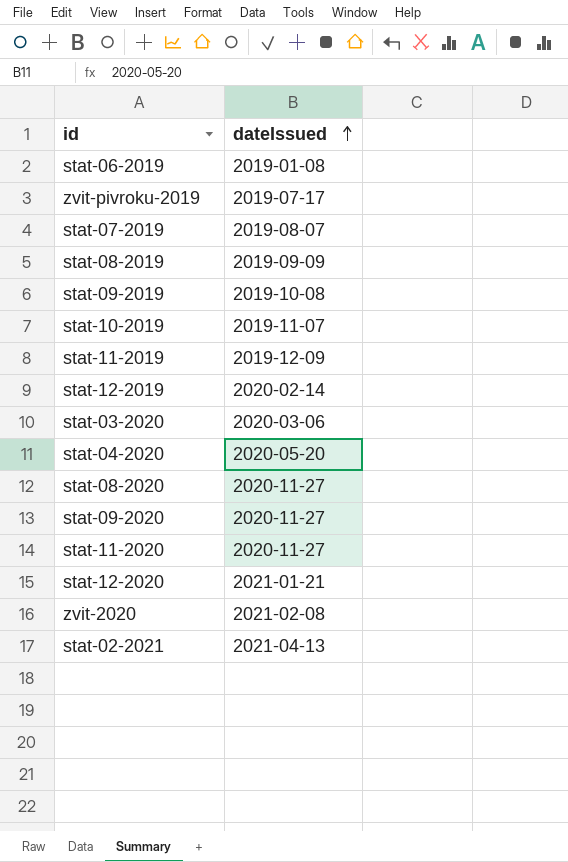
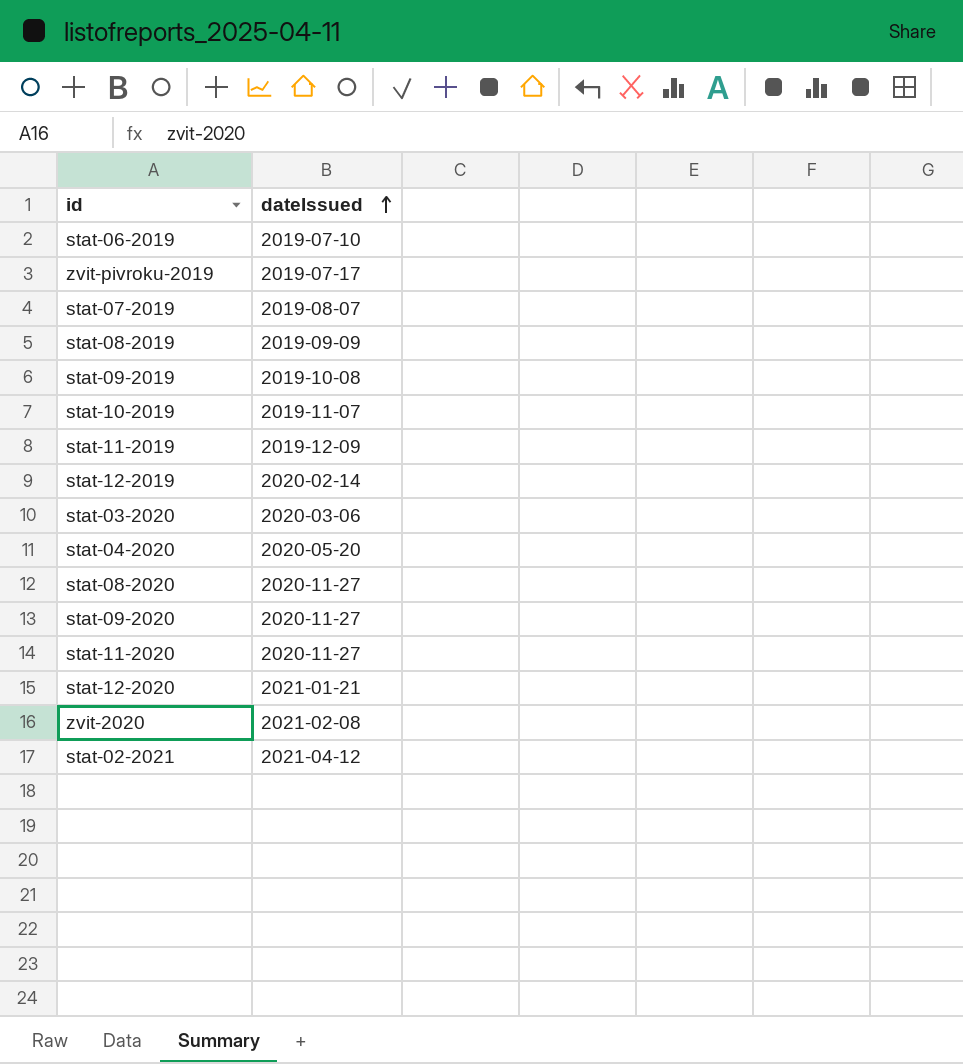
stat-06-2019 | dateIssued: 2019-01-08 -> 2019-07-10
stat-02-2021 | dateIssued: 2021-04-13 -> 2021-04-12

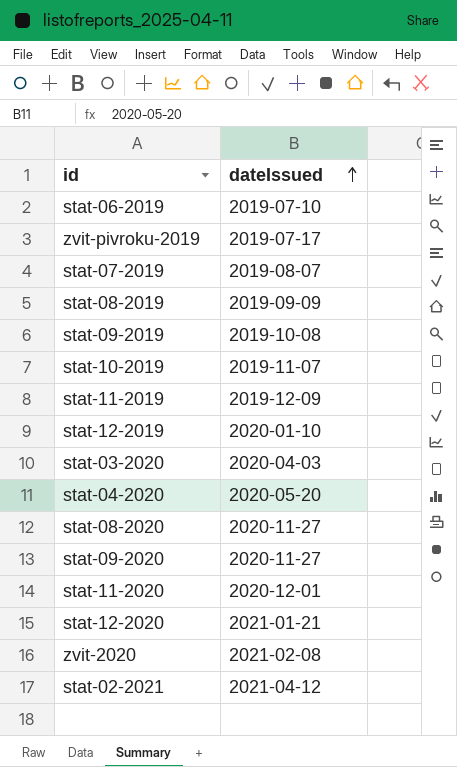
stat-12-2019 | dateIssued: 2020-02-14 -> 2020-01-10
stat-03-2020 | dateIssued: 2020-03-06 -> 2020-04-03
stat-11-2020 | dateIssued: 2020-11-27 -> 2020-12-01

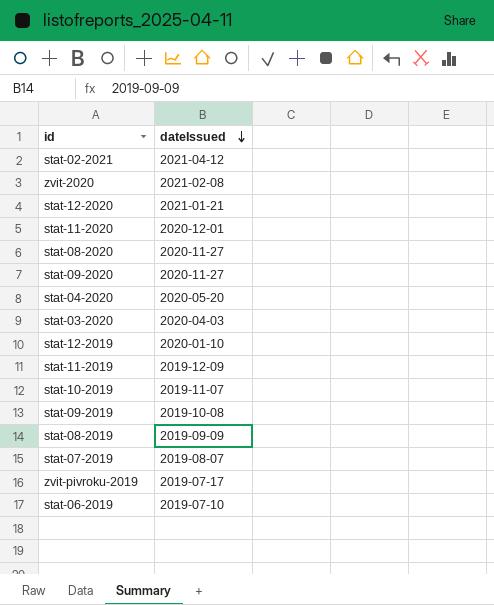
row order: dateIssued ascending -> dateIssued descending

